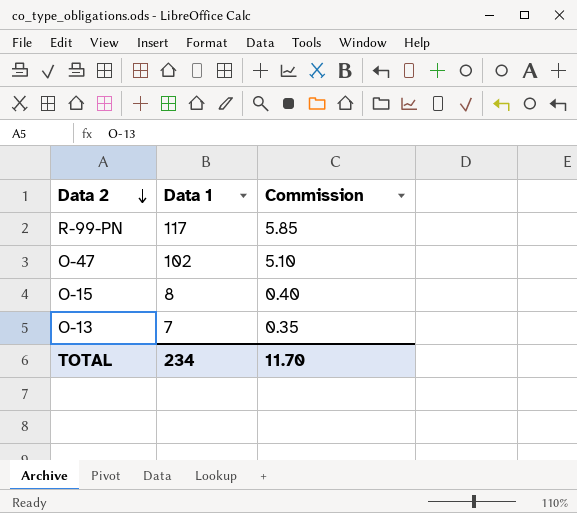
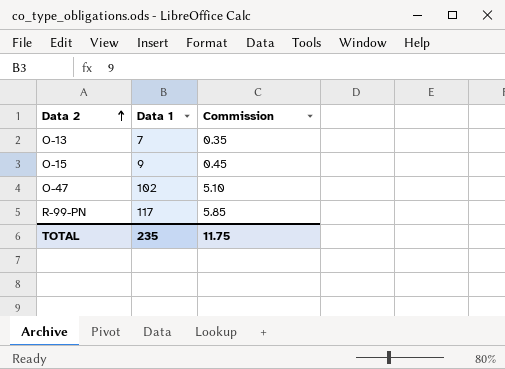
row order: Data 2 descending -> Data 2 ascending
O-15 | Data 1: 8 -> 9
O-15 | Commission: 0.40 -> 0.45
TOTAL | Data 1: 234 -> 235
TOTAL | Commission: 11.70 -> 11.75

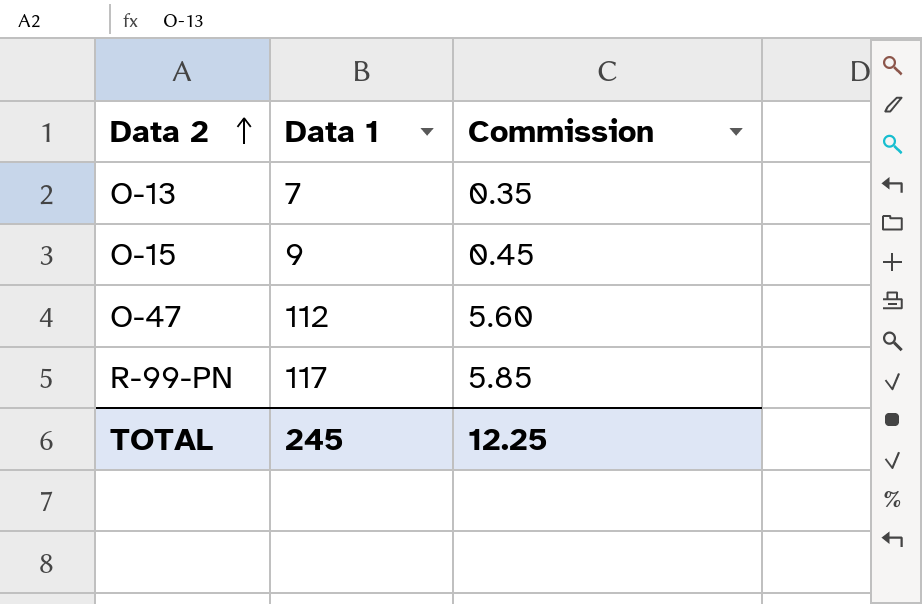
O-47 | Data 1: 102 -> 112
O-47 | Commission: 5.10 -> 5.60
TOTAL | Data 1: 235 -> 245
TOTAL | Commission: 11.75 -> 12.25

